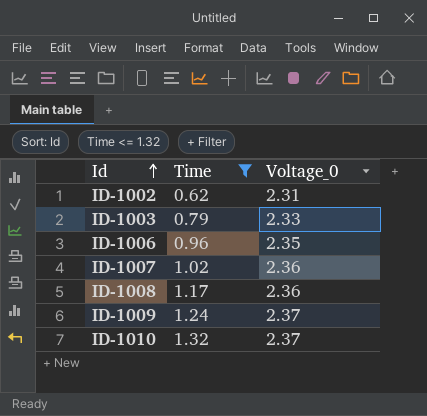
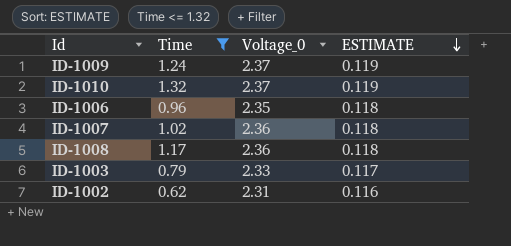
row order: Id ascending -> ESTIMATE descending
column ESTIMATE | formula: none -> [Voltage_0] * 0.05

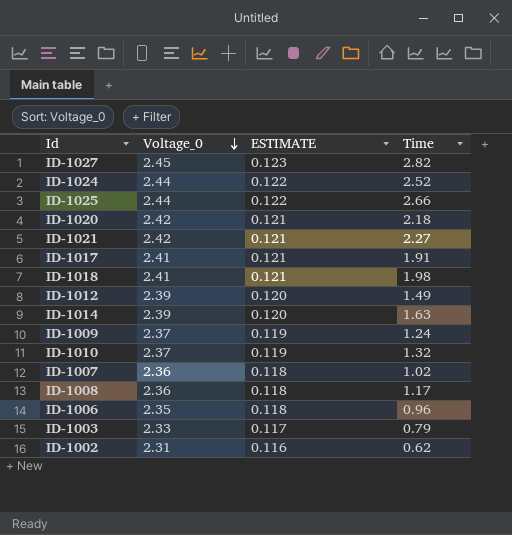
filter: Time <= 1.32 -> none
row order: ESTIMATE descending -> Voltage_0 descending
column Time | position: 2 -> 4

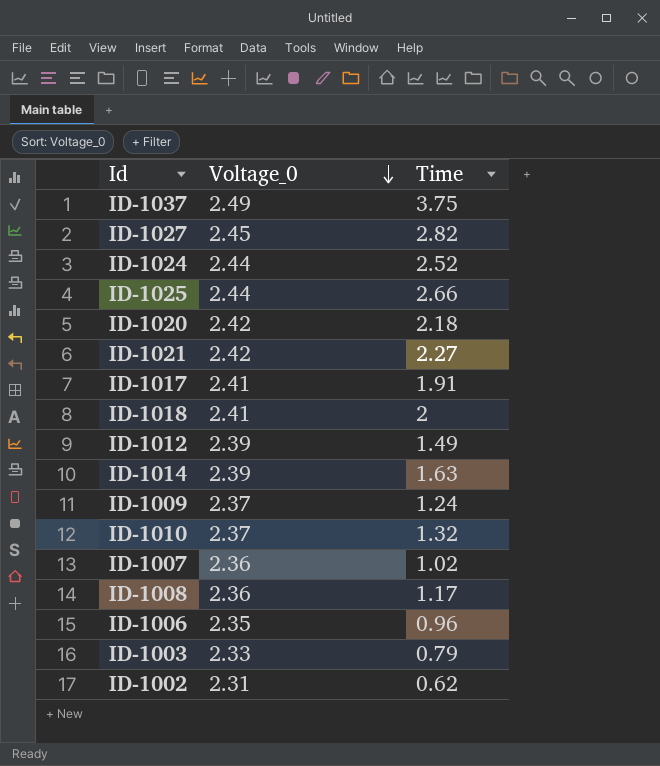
column ESTIMATE | formula: [Voltage_0] * 0.05 -> none
row ID-1037: none -> 2.49 | 3.75
ID-1018 | Time: 1.98 -> 2

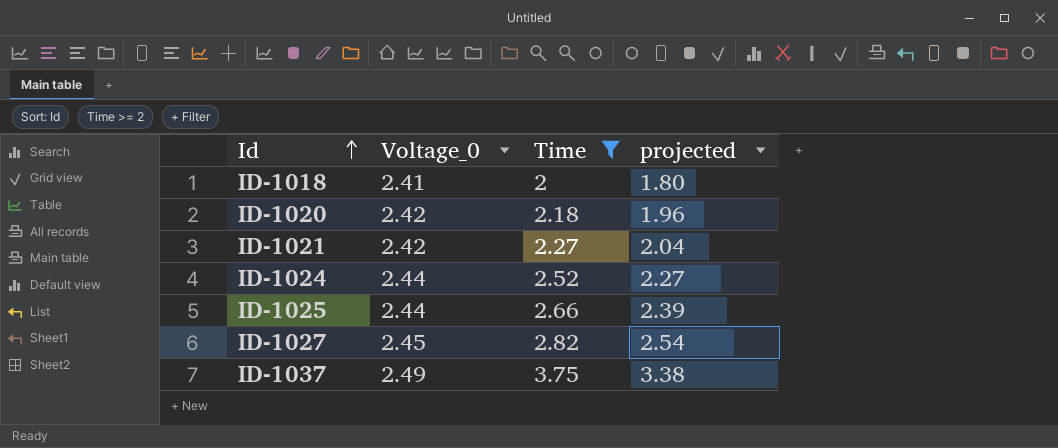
filter: none -> Time >= 2
row order: Voltage_0 descending -> Id ascending
column projected | formula: none -> [Time] * 0.9

